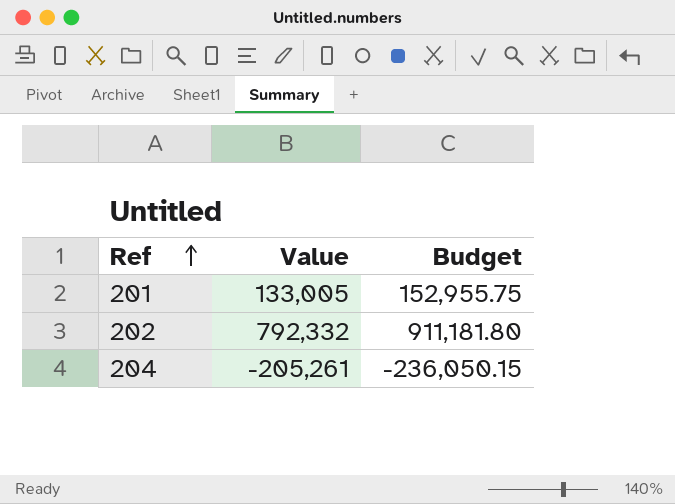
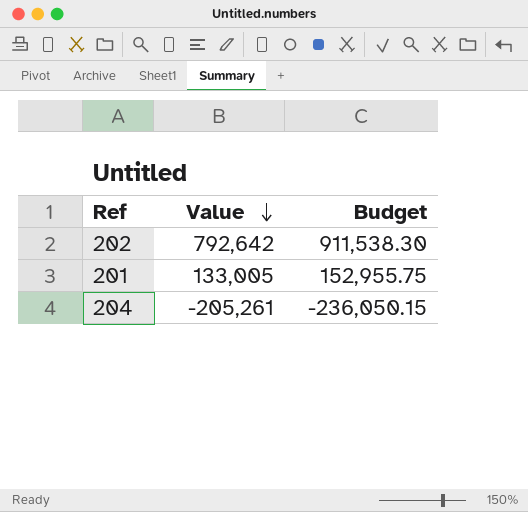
row order: Ref ascending -> Value descending
202 | Value: 792,332 -> 792,642
202 | Budget: 911,181.80 -> 911,538.30

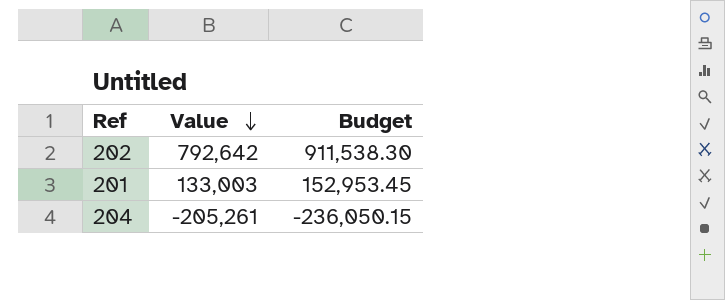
201 | Value: 133,005 -> 133,003
201 | Budget: 152,955.75 -> 152,953.45

